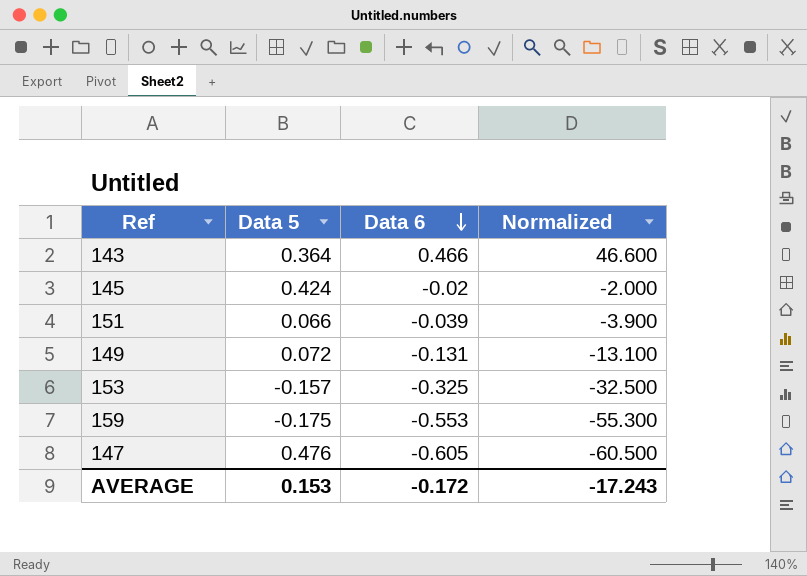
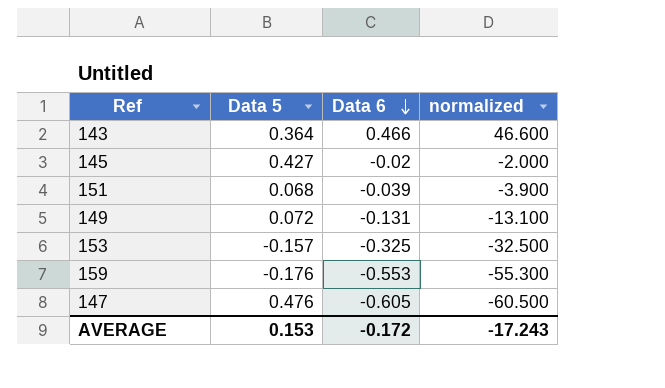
column name: Normalized -> normalized
145 | Data 5: 0.424 -> 0.427
151 | Data 5: 0.066 -> 0.068
159 | Data 5: -0.175 -> -0.176

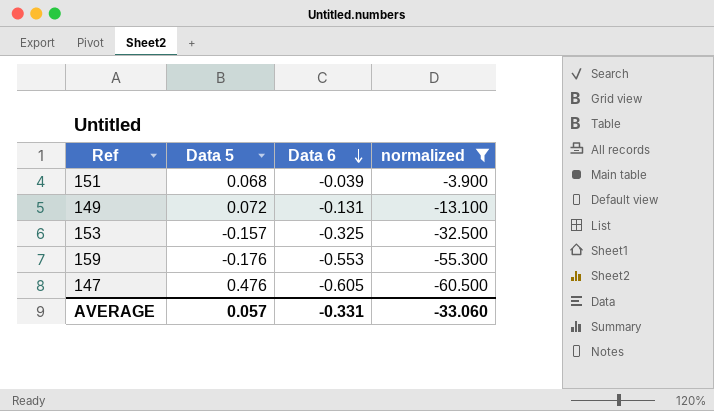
filter: none -> normalized <= -3.900
AVERAGE | Data 5: 0.153 -> 0.057
AVERAGE | Data 6: -0.172 -> -0.331
AVERAGE | normalized: -17.243 -> -33.060

